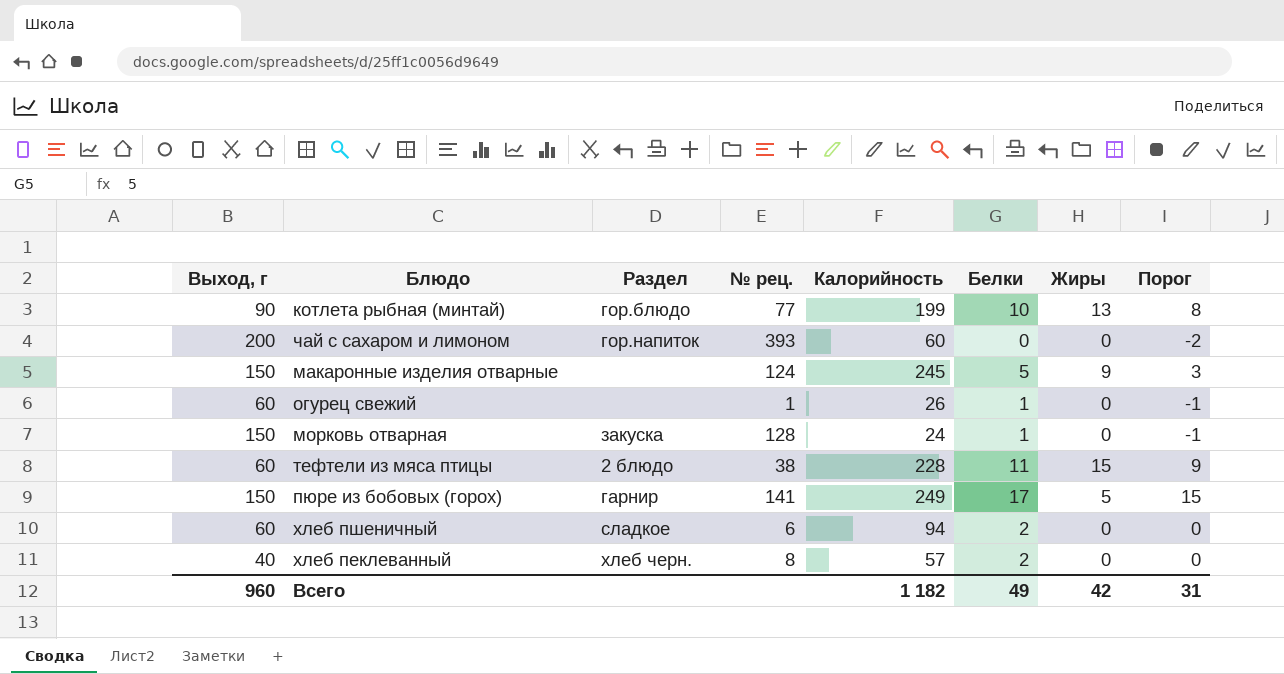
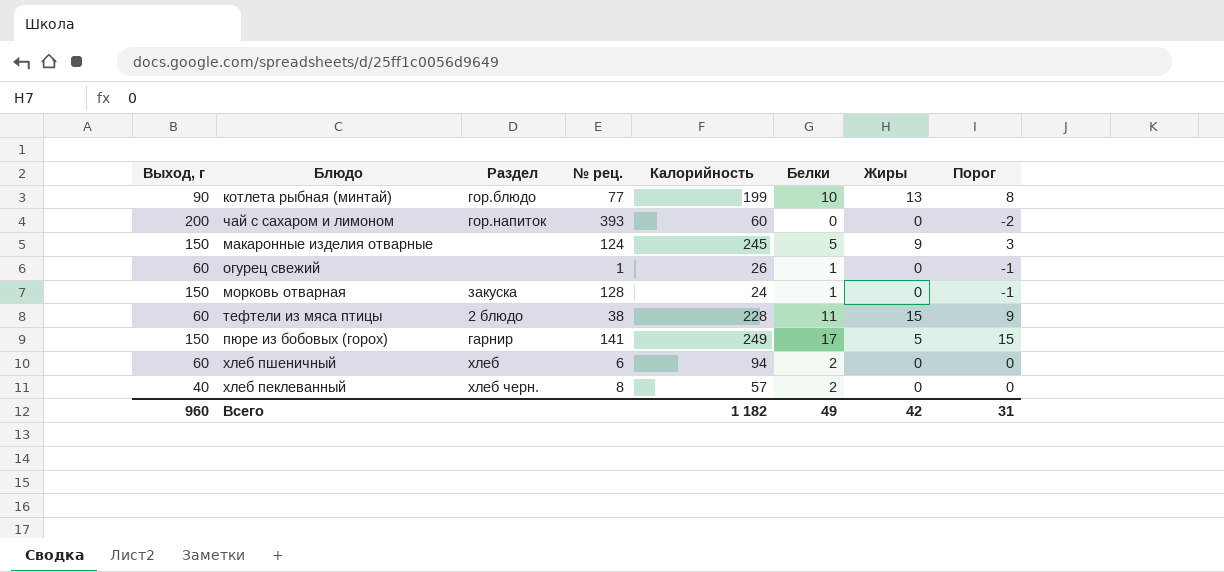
хлеб пшеничный | Раздел: сладкое -> хлеб

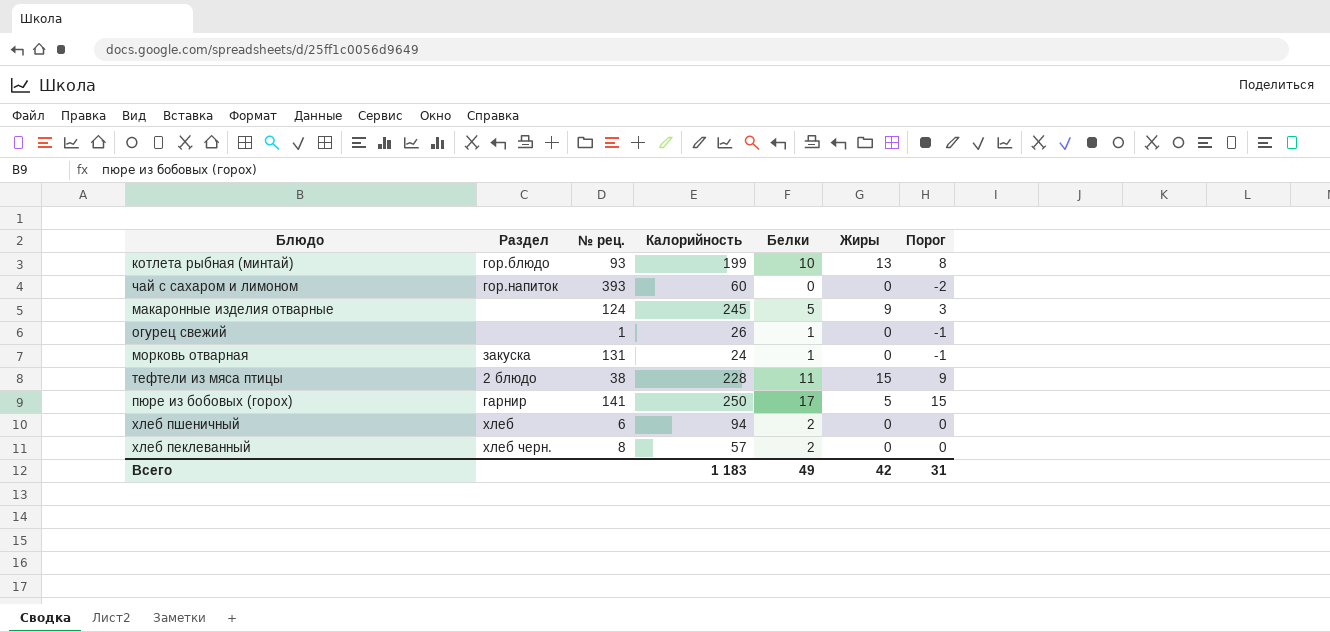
column Выход, г | position: 1 -> none
котлета рыбная (минтай) | № рец.: 77 -> 93
морковь отварная | № рец.: 128 -> 131
пюре из бобовых (горох) | Калорийность: 249 -> 250
Всего | Калорийность: 1 182 -> 1 183

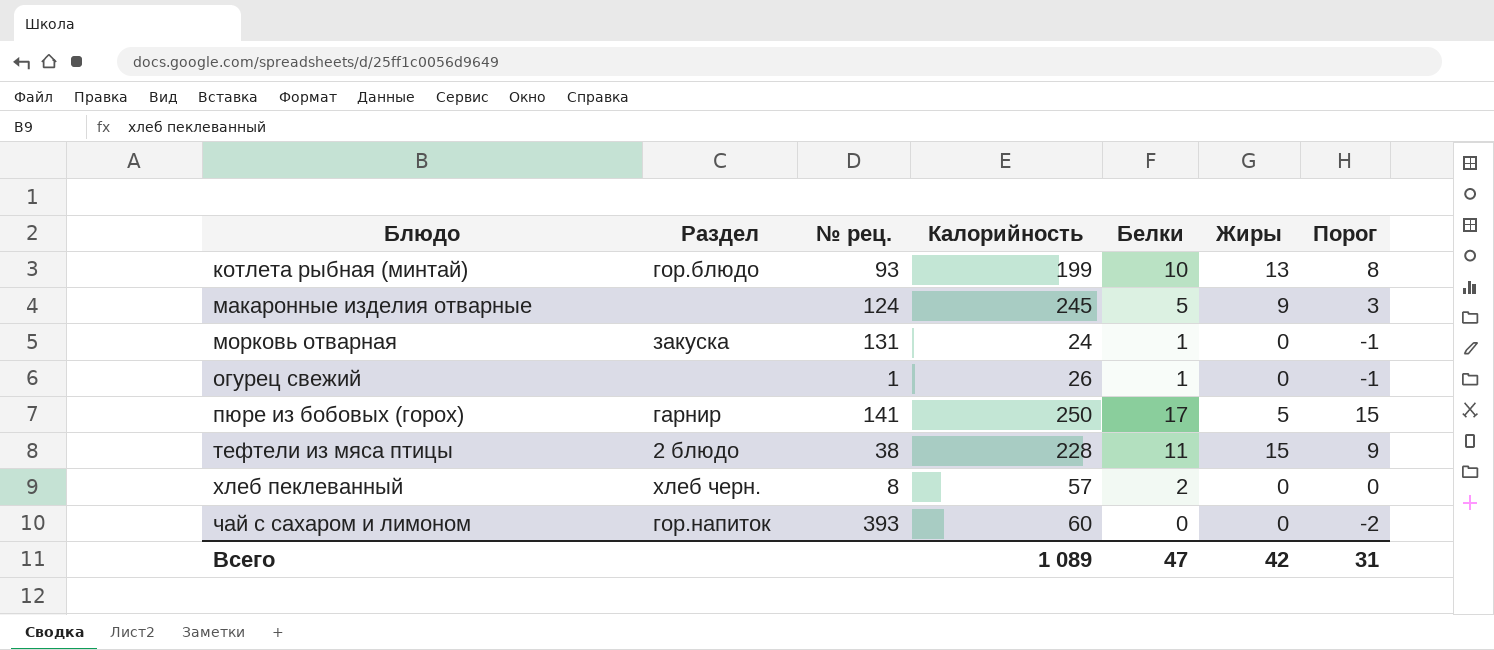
row order: none -> Блюдо ascending
row хлеб пшеничный: хлеб | 6 | 94 | 2 | 0 | 0 -> none
Всего | Калорийность: 1 183 -> 1 089
Всего | Белки: 49 -> 47

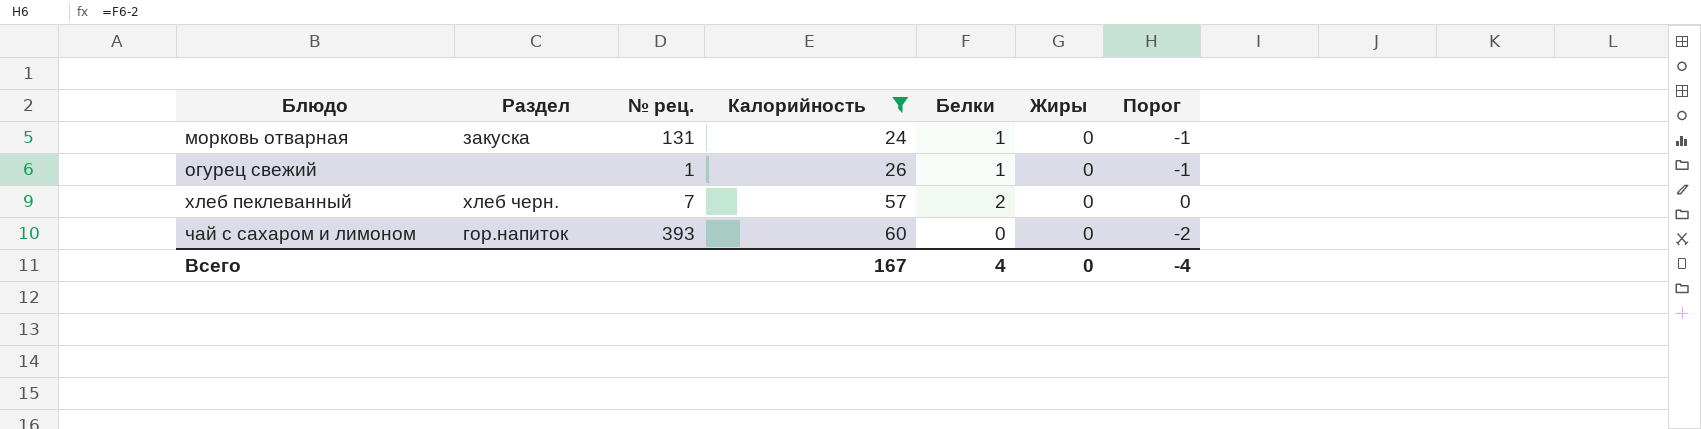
filter: none -> Калорийность <= 60
хлеб пеклеванный | № рец.: 8 -> 7
Всего | Калорийность: 1 089 -> 167
Всего | Белки: 47 -> 4
Всего | Жиры: 42 -> 0
Всего | Порог: 31 -> -4

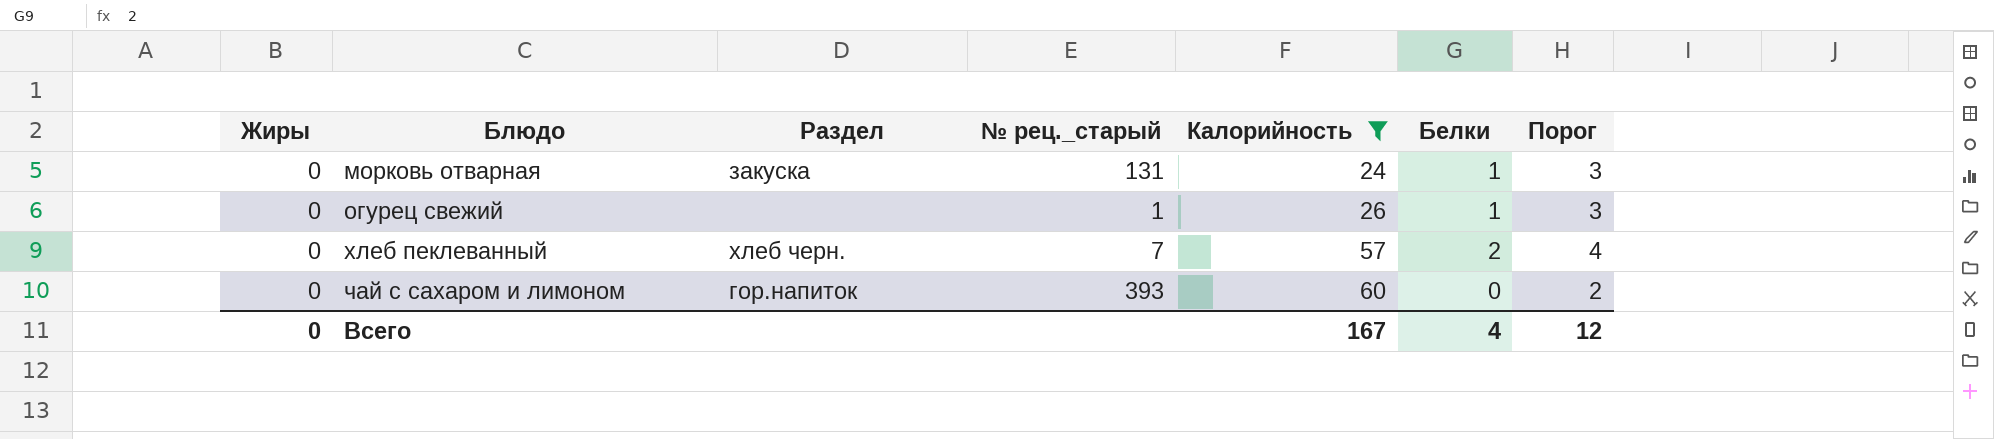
column Жиры | position: 6 -> 1
column name: № рец. -> № рец._старый
column Порог | formula: [Белки] - 2 -> [Белки] + 2
Всего | Порог: -4 -> 12

